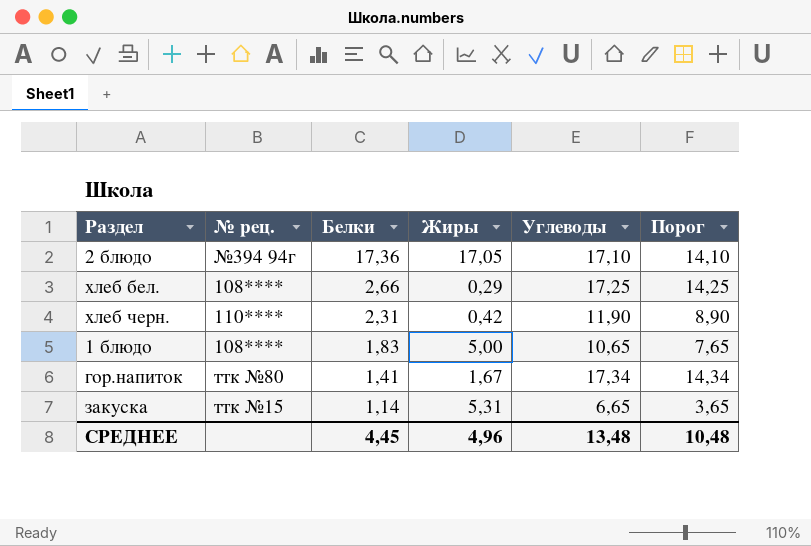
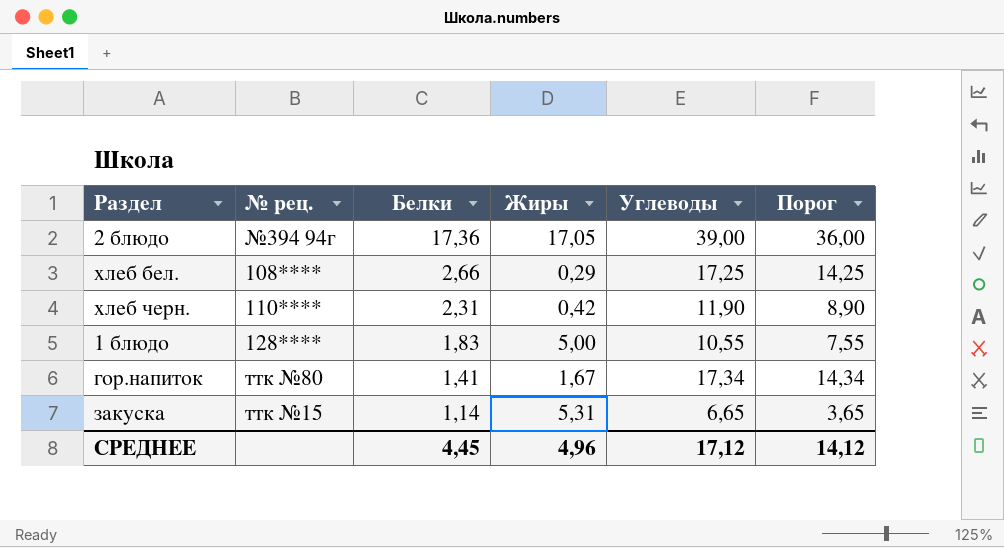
2 блюдо | Углеводы: 17,10 -> 39,00
2 блюдо | Порог: 14,10 -> 36,00
1 блюдо | № рец.: 108**** -> 128****
1 блюдо | Углеводы: 10,65 -> 10,55
1 блюдо | Порог: 7,65 -> 7,55
СРЕДНЕЕ | Углеводы: 13,48 -> 17,12
СРЕДНЕЕ | Порог: 10,48 -> 14,12

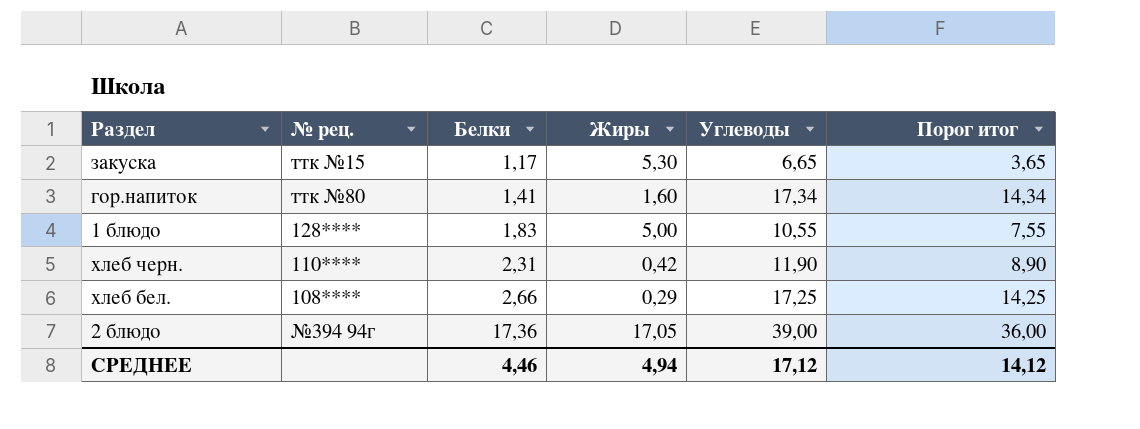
row order: Белки descending -> Белки ascending
column name: Порог -> Порог итог
закуска | Белки: 1,14 -> 1,17
закуска | Жиры: 5,31 -> 5,30
гор.напиток | Жиры: 1,67 -> 1,60
СРЕДНЕЕ | Белки: 4,45 -> 4,46
СРЕДНЕЕ | Жиры: 4,96 -> 4,94

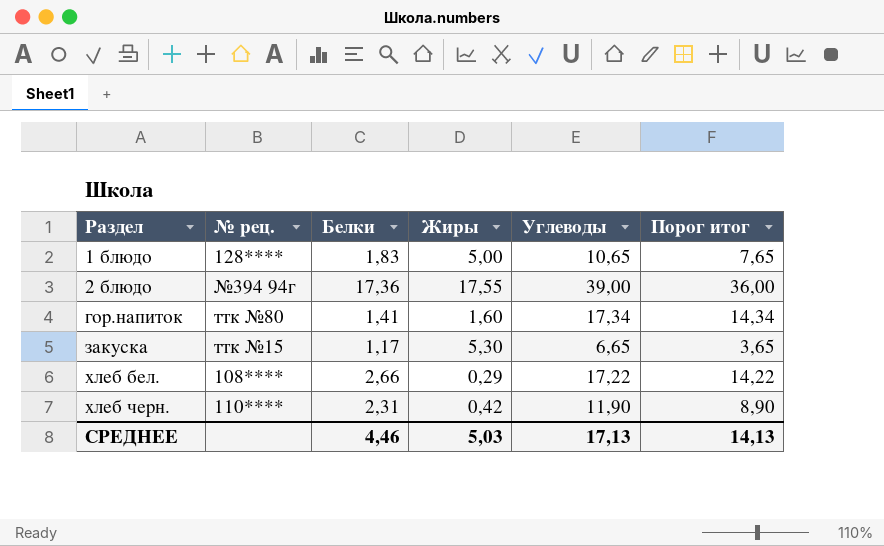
row order: Белки ascending -> Раздел ascending
1 блюдо | Углеводы: 10,55 -> 10,65
1 блюдо | Порог итог: 7,55 -> 7,65
2 блюдо | Жиры: 17,05 -> 17,55
хлеб бел. | Углеводы: 17,25 -> 17,22
хлеб бел. | Порог итог: 14,25 -> 14,22
СРЕДНЕЕ | Жиры: 4,94 -> 5,03
СРЕДНЕЕ | Углеводы: 17,12 -> 17,13
СРЕДНЕЕ | Порог итог: 14,12 -> 14,13

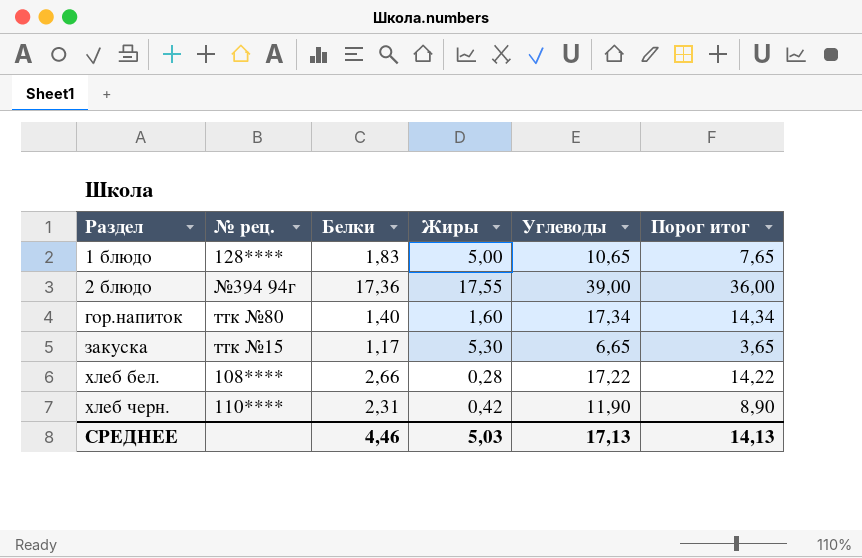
гор.напиток | Белки: 1,41 -> 1,40
хлеб бел. | Жиры: 0,29 -> 0,28

